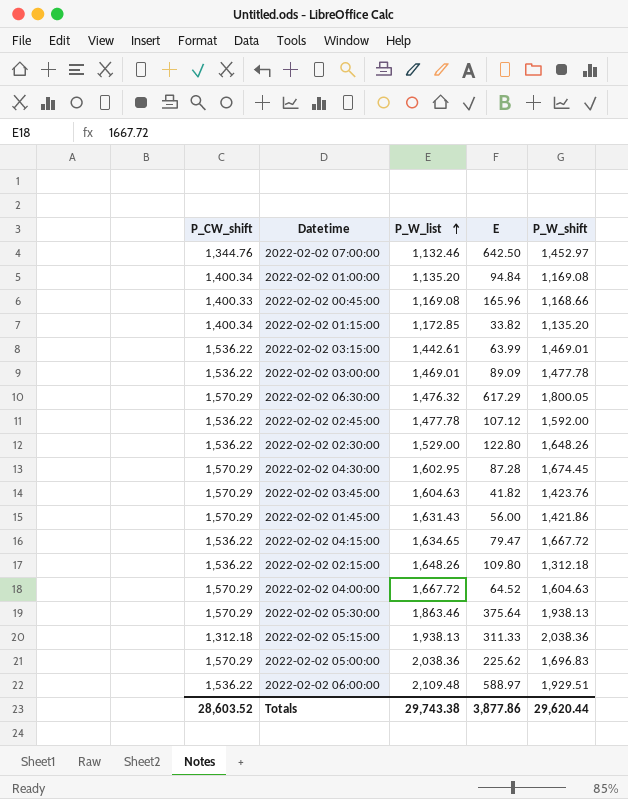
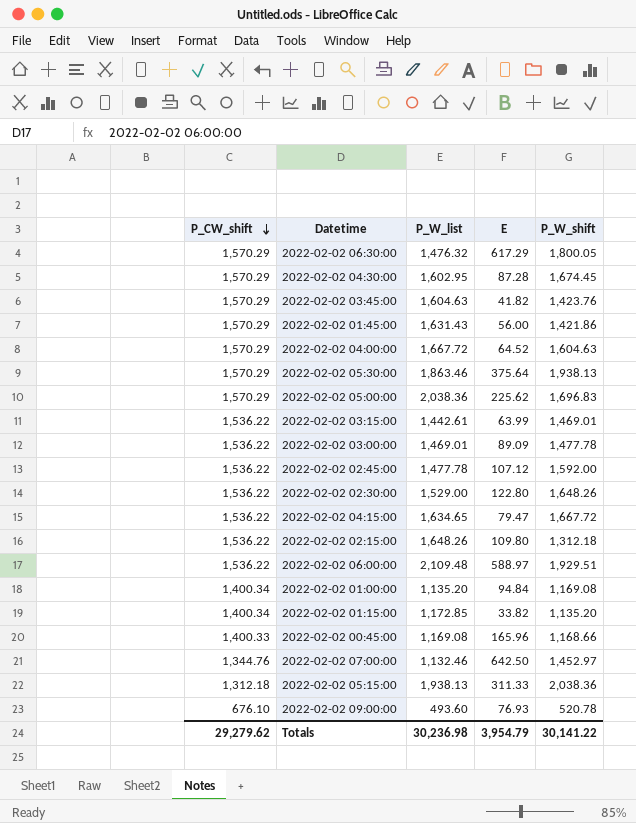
row order: P_W_list ascending -> P_CW_shift descending
row 2022-02-02 09:00:00: none -> 676.10 | 493.60 | 76.93 | 520.78
Totals | P_CW_shift: 28,603.52 -> 29,279.62
Totals | P_W_list: 29,743.38 -> 30,236.98
Totals | E: 3,877.86 -> 3,954.79
Totals | P_W_shift: 29,620.44 -> 30,141.22

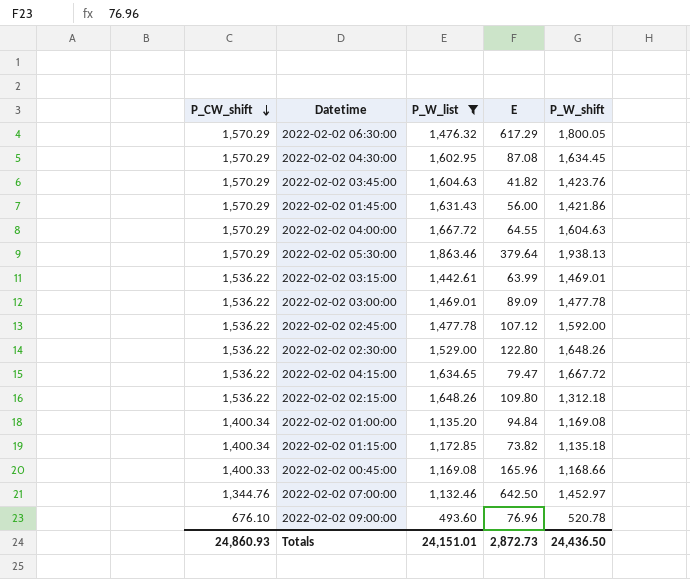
filter: none -> P_W_list <= 1,863.46
2022-02-02 04:30:00 | E: 87.28 -> 87.08
2022-02-02 04:30:00 | P_W_shift: 1,674.45 -> 1,634.45
2022-02-02 04:00:00 | E: 64.52 -> 64.55
2022-02-02 05:30:00 | E: 375.64 -> 379.64
2022-02-02 01:15:00 | E: 33.82 -> 73.82
2022-02-02 01:15:00 | P_W_shift: 1,135.20 -> 1,135.18
2022-02-02 09:00:00 | E: 76.93 -> 76.96
Totals | P_CW_shift: 29,279.62 -> 24,860.93
Totals | P_W_list: 30,236.98 -> 24,151.01
Totals | E: 3,954.79 -> 2,872.73
Totals | P_W_shift: 30,141.22 -> 24,436.50

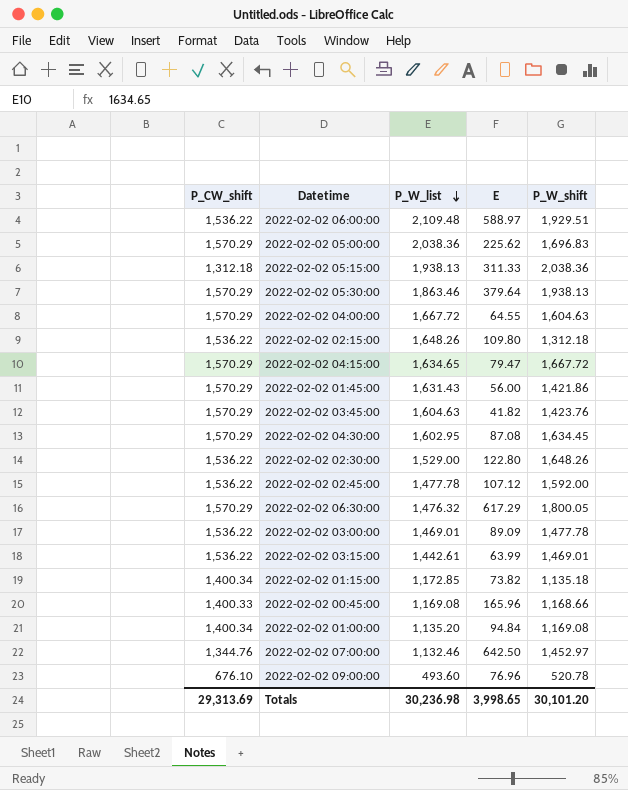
filter: P_W_list <= 1,863.46 -> none
row order: P_CW_shift descending -> P_W_list descending
2022-02-02 04:15:00 | P_CW_shift: 1,536.22 -> 1,570.29
Totals | P_CW_shift: 24,860.93 -> 29,313.69
Totals | P_W_list: 24,151.01 -> 30,236.98
Totals | E: 2,872.73 -> 3,998.65
Totals | P_W_shift: 24,436.50 -> 30,101.20

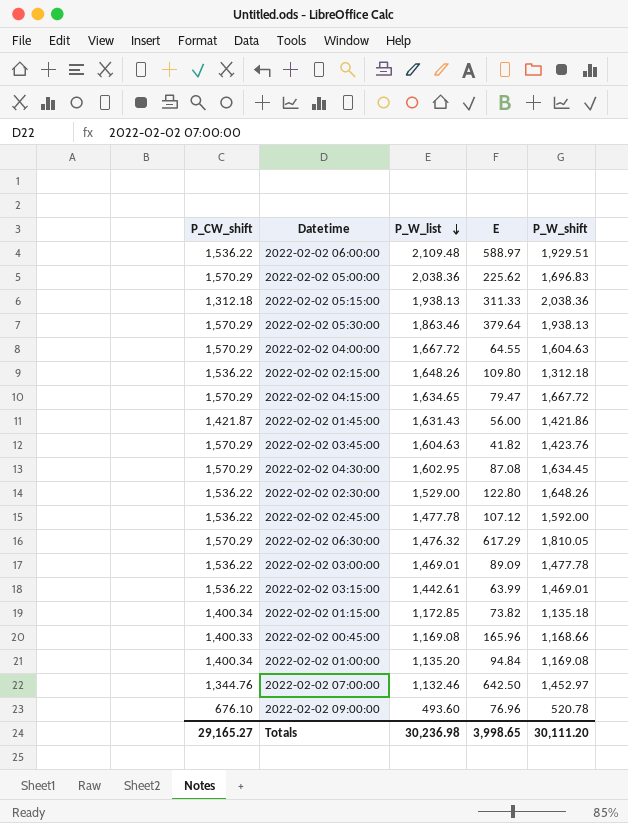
2022-02-02 01:45:00 | P_CW_shift: 1,570.29 -> 1,421.87
2022-02-02 06:30:00 | P_W_shift: 1,800.05 -> 1,810.05
Totals | P_CW_shift: 29,313.69 -> 29,165.27
Totals | P_W_shift: 30,101.20 -> 30,111.20

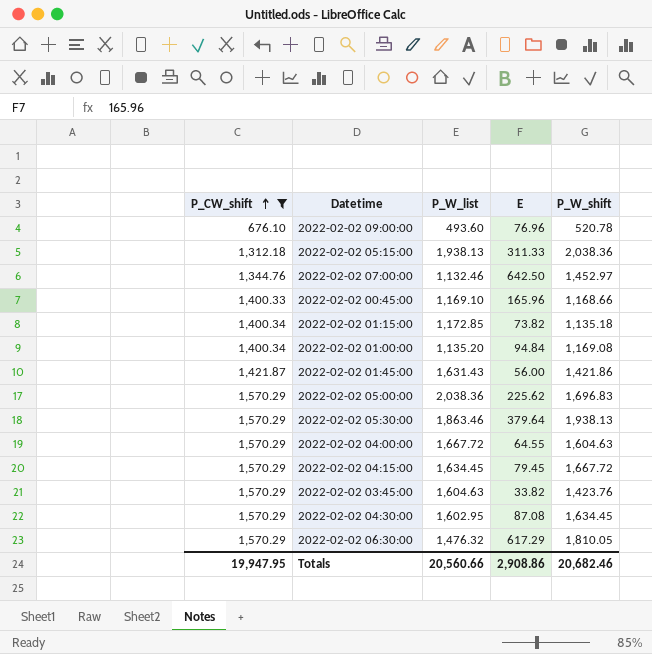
filter: none -> P_CW_shift != 1,536.22
row order: P_W_list descending -> P_CW_shift ascending
2022-02-02 00:45:00 | P_W_list: 1,169.08 -> 1,169.10
2022-02-02 04:15:00 | P_W_list: 1,634.65 -> 1,634.45
2022-02-02 04:15:00 | E: 79.47 -> 79.45
2022-02-02 03:45:00 | E: 41.82 -> 33.82
Totals | P_CW_shift: 29,165.27 -> 19,947.95
Totals | P_W_list: 30,236.98 -> 20,560.66
Totals | E: 3,998.65 -> 2,908.86
Totals | P_W_shift: 30,111.20 -> 20,682.46

